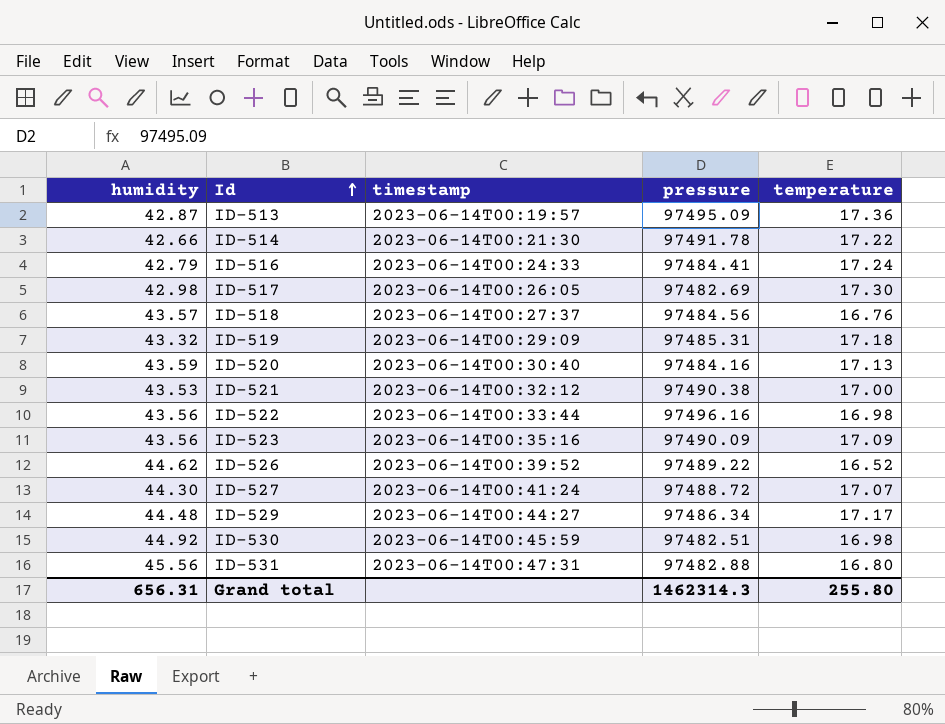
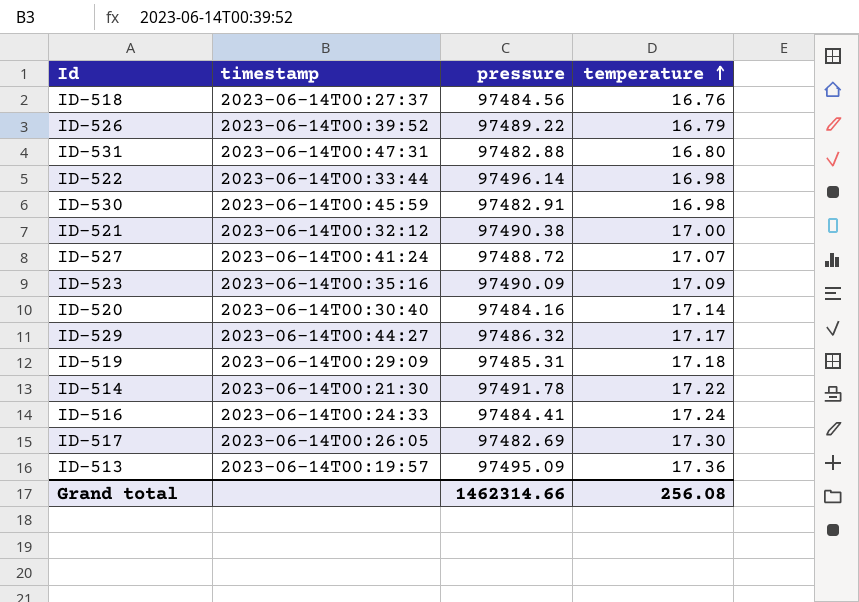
row order: Id ascending -> temperature ascending
column humidity | position: 1 -> none
ID-526 | temperature: 16.52 -> 16.79
ID-522 | pressure: 97496.16 -> 97496.14
ID-530 | pressure: 97482.51 -> 97482.91
ID-520 | temperature: 17.13 -> 17.14
ID-529 | pressure: 97486.34 -> 97486.32
Grand total | pressure: 1462314.3 -> 1462314.66
Grand total | temperature: 255.80 -> 256.08

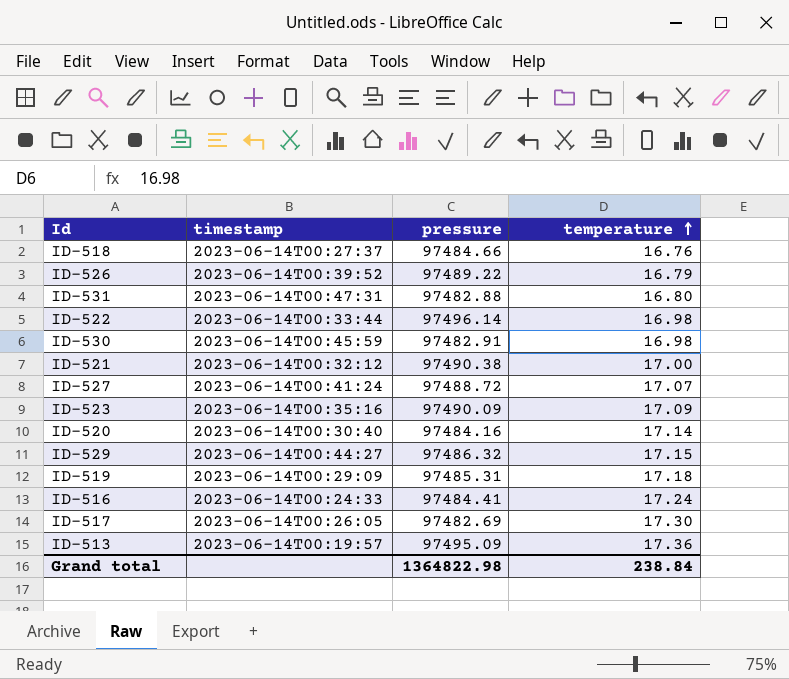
row ID-514: 2023-06-14T00:21:30 | 97491.78 | 17.22 -> none
ID-518 | pressure: 97484.56 -> 97484.66
ID-529 | temperature: 17.17 -> 17.15
Grand total | pressure: 1462314.66 -> 1364822.98
Grand total | temperature: 256.08 -> 238.84

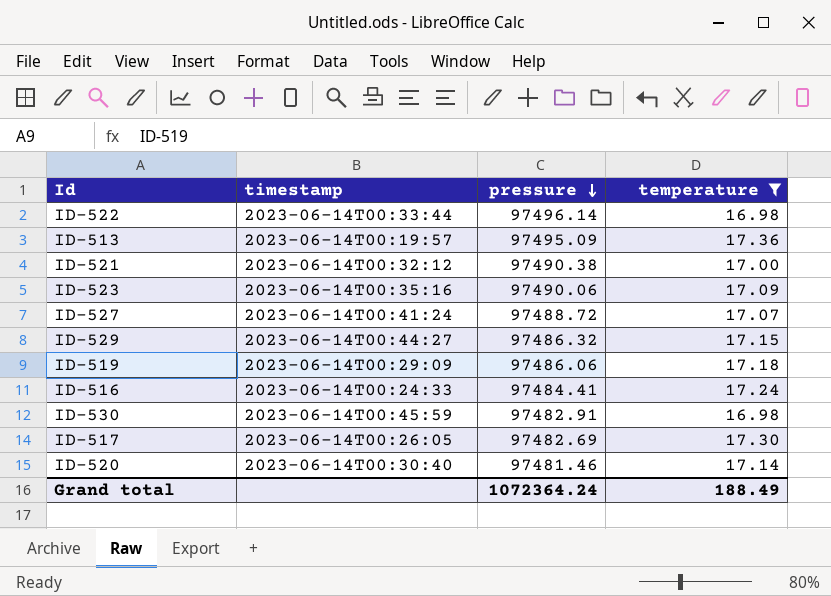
filter: none -> temperature >= 16.98
row order: temperature ascending -> pressure descending
ID-523 | pressure: 97490.09 -> 97490.06
ID-519 | pressure: 97485.31 -> 97486.06
ID-520 | pressure: 97484.16 -> 97481.46
Grand total | pressure: 1364822.98 -> 1072364.24
Grand total | temperature: 238.84 -> 188.49

